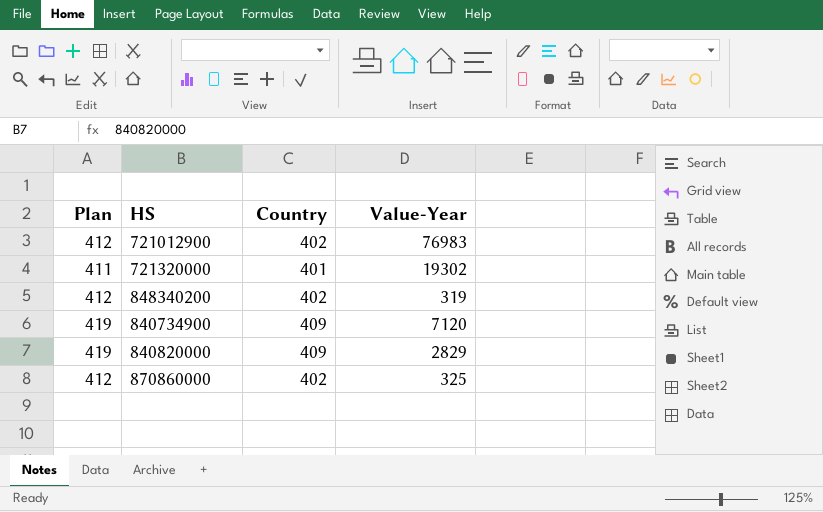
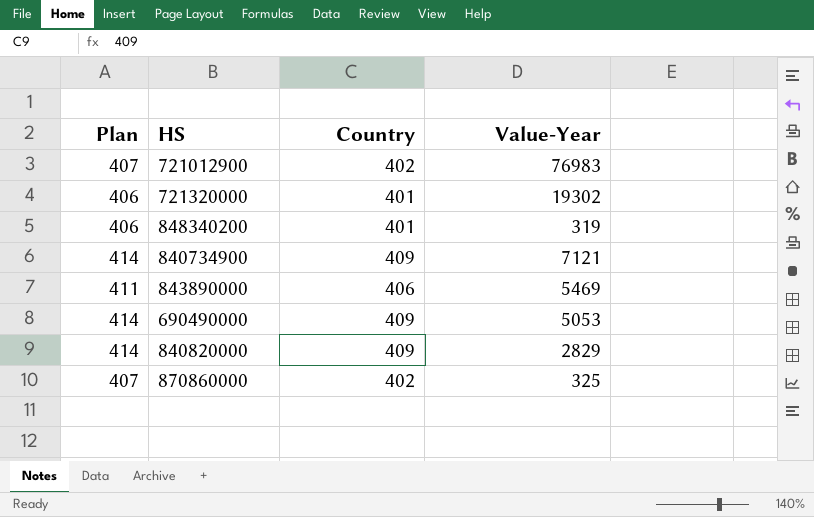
column Plan | formula: [Country] + 10 -> [Country] + 5
848340200 | Country: 402 -> 401
840734900 | Value-Year: 7120 -> 7121
row 843890000: none -> 411 | 406 | 5469
row 690490000: none -> 414 | 409 | 5053

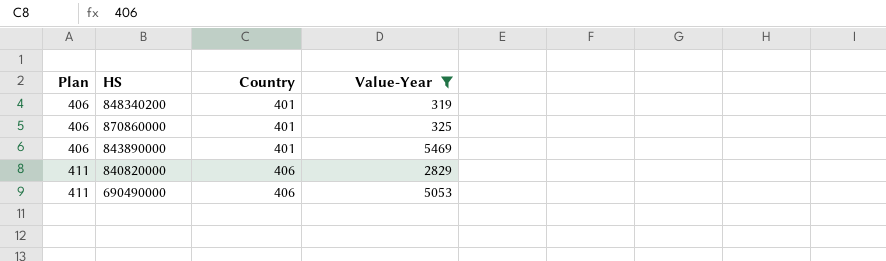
filter: none -> Value-Year <= 5469
row order: none -> Plan ascending
870860000 | Plan: 407 -> 406
870860000 | Country: 402 -> 401
843890000 | Plan: 411 -> 406
843890000 | Country: 406 -> 401
840820000 | Plan: 414 -> 411
840820000 | Country: 409 -> 406
690490000 | Plan: 414 -> 411
690490000 | Country: 409 -> 406

